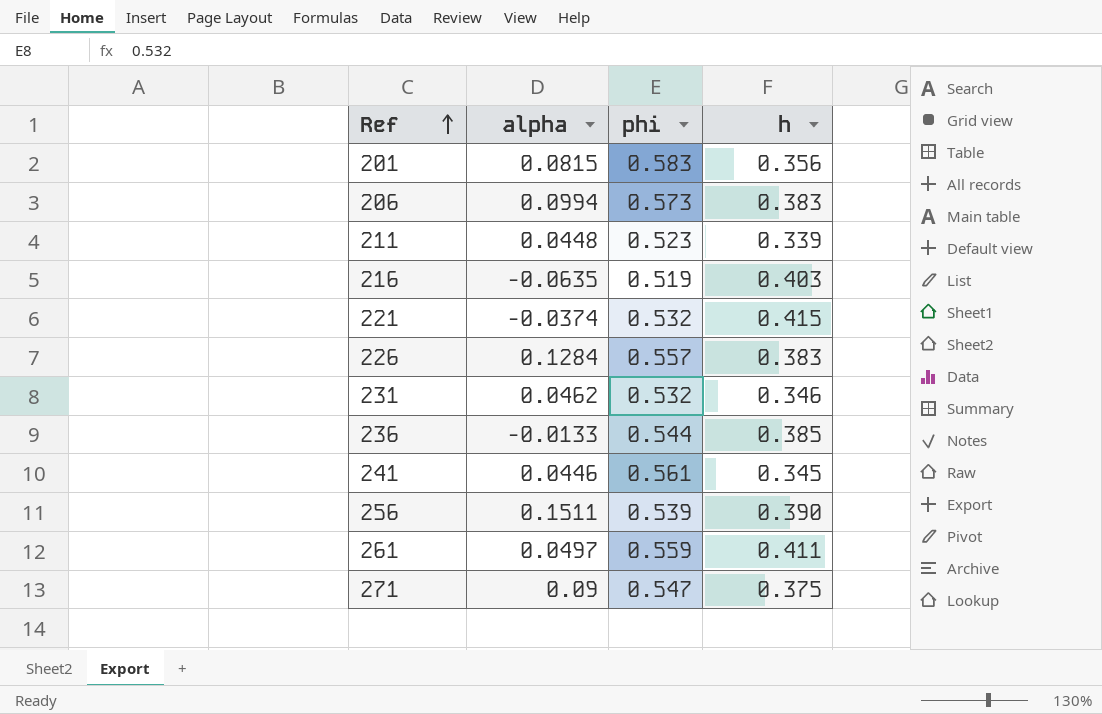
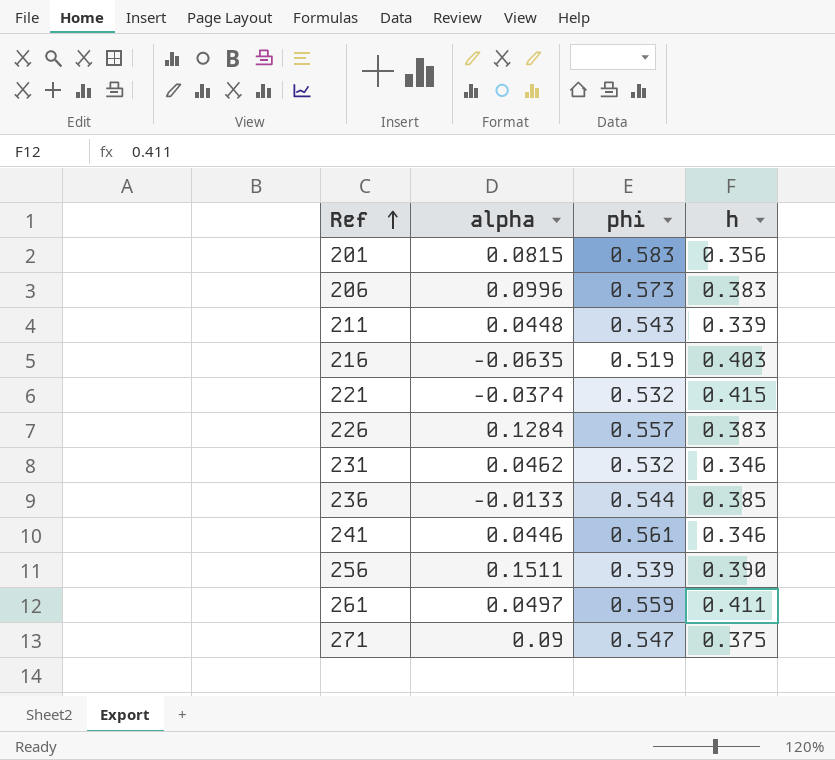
206 | alpha: 0.0994 -> 0.0996
211 | phi: 0.523 -> 0.543
241 | h: 0.345 -> 0.346

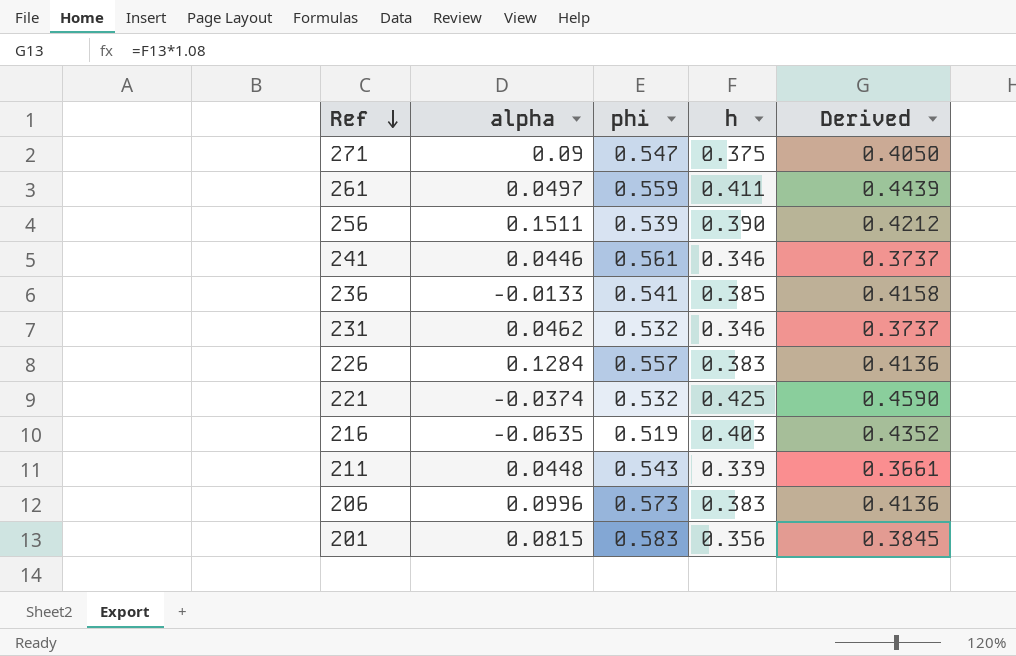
row order: Ref ascending -> Ref descending
column Derived | formula: none -> [h] * 1.08
236 | phi: 0.544 -> 0.541
221 | h: 0.415 -> 0.425

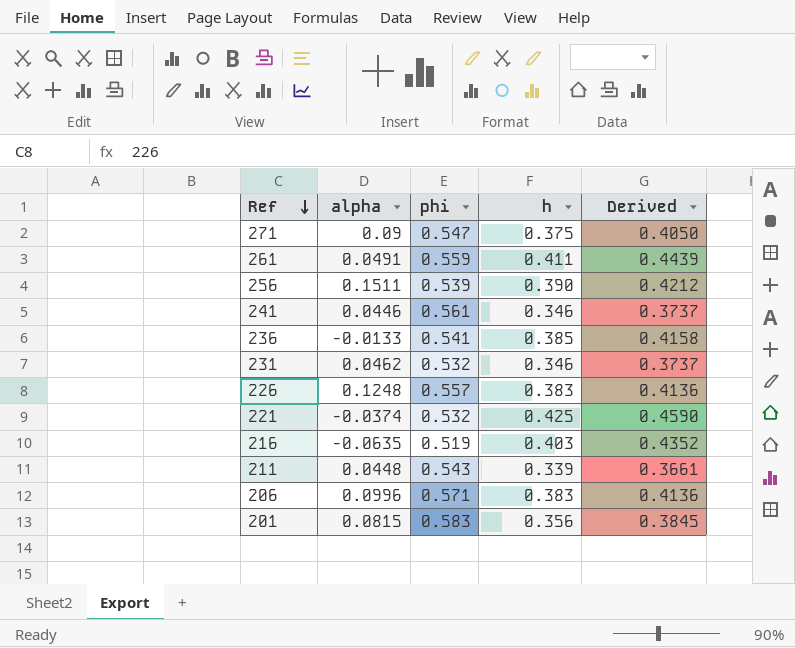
261 | alpha: 0.0497 -> 0.0491
226 | alpha: 0.1284 -> 0.1248
206 | phi: 0.573 -> 0.571

